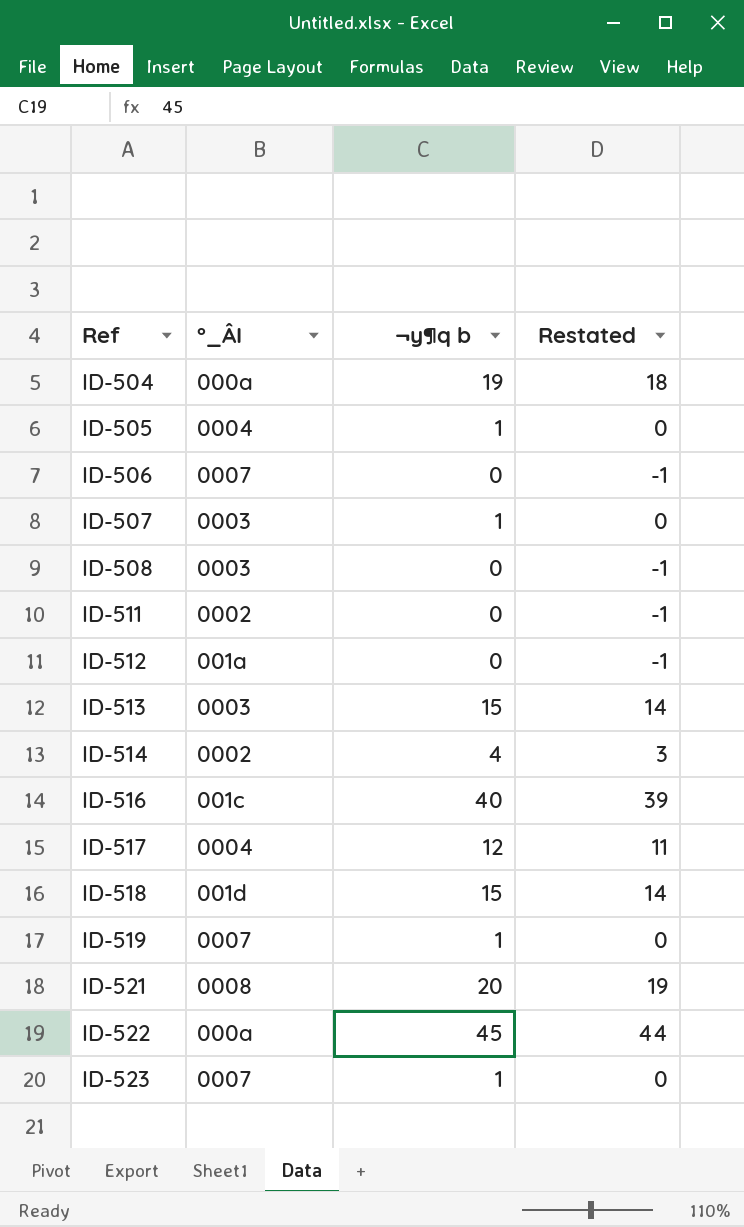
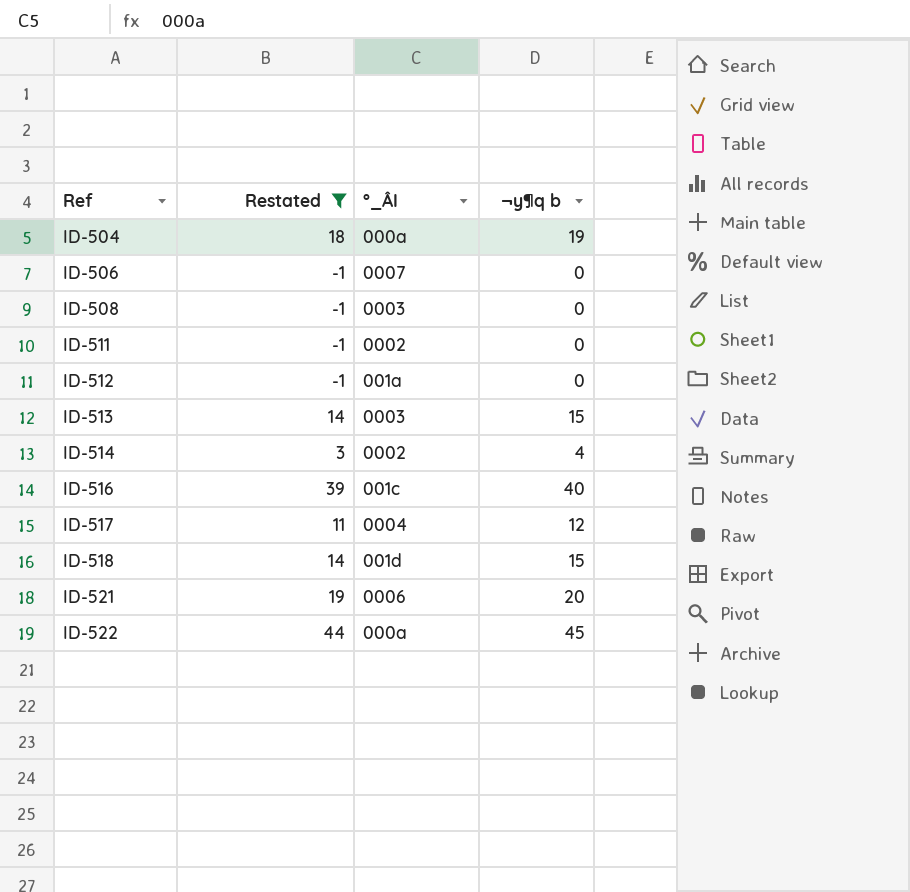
filter: none -> Restated != 0
column Restated | position: 4 -> 2
ID-521 | °_ÂI: 0008 -> 0006

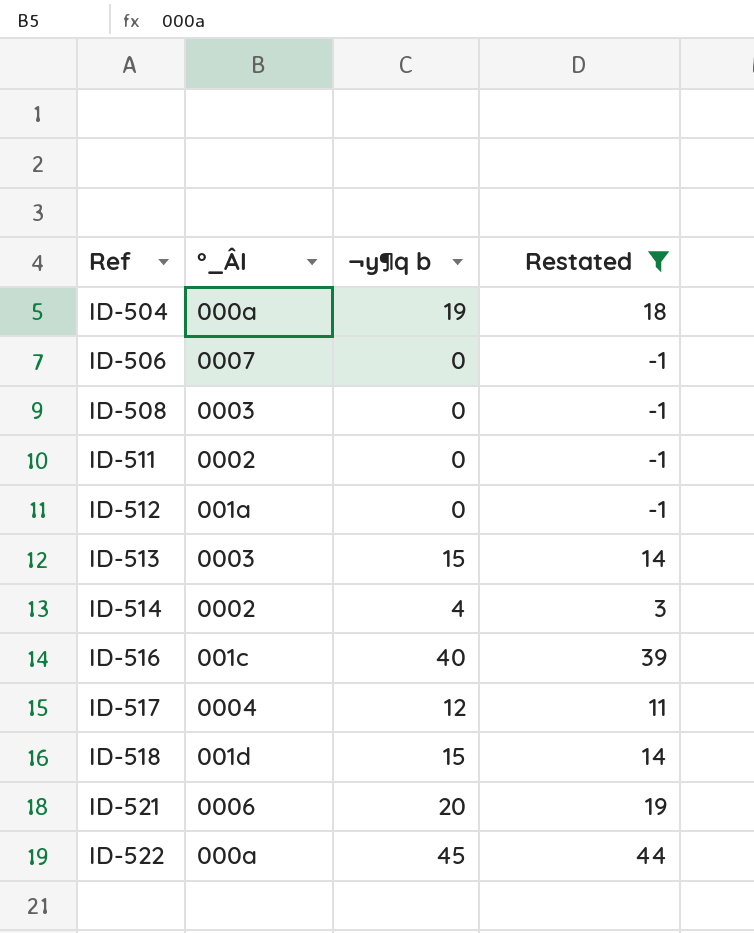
column Restated | position: 2 -> 4

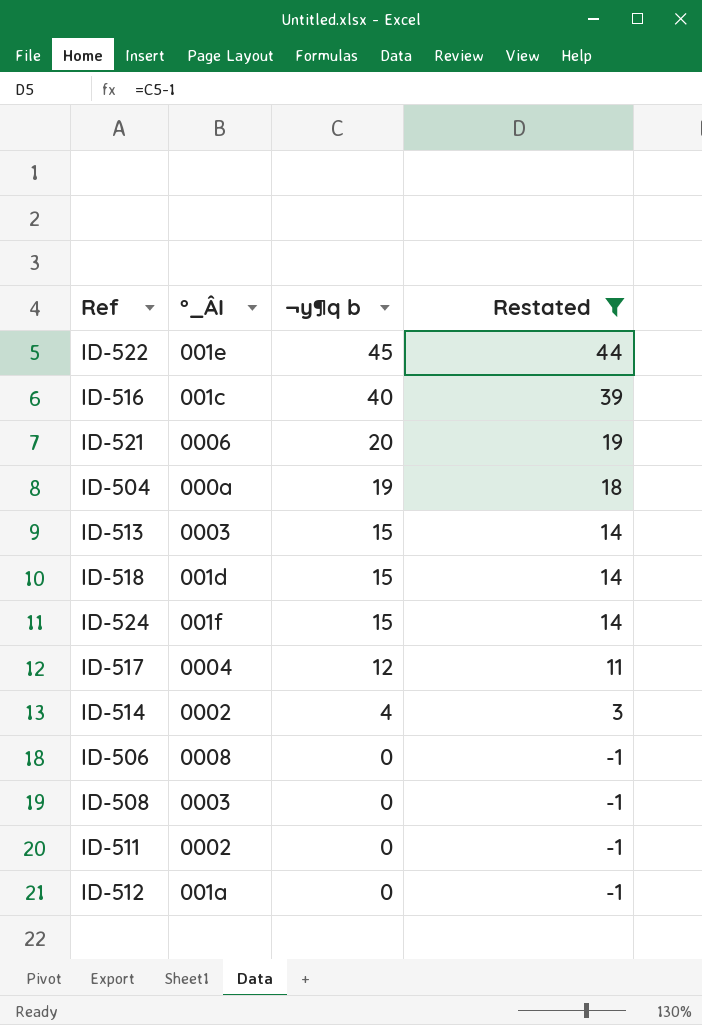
row order: Ref ascending -> ¬y¶q b descending
ID-522 | °_ÂI: 000a -> 001e
row ID-524: none -> 001f | 15 | 14
ID-506 | °_ÂI: 0007 -> 0008

